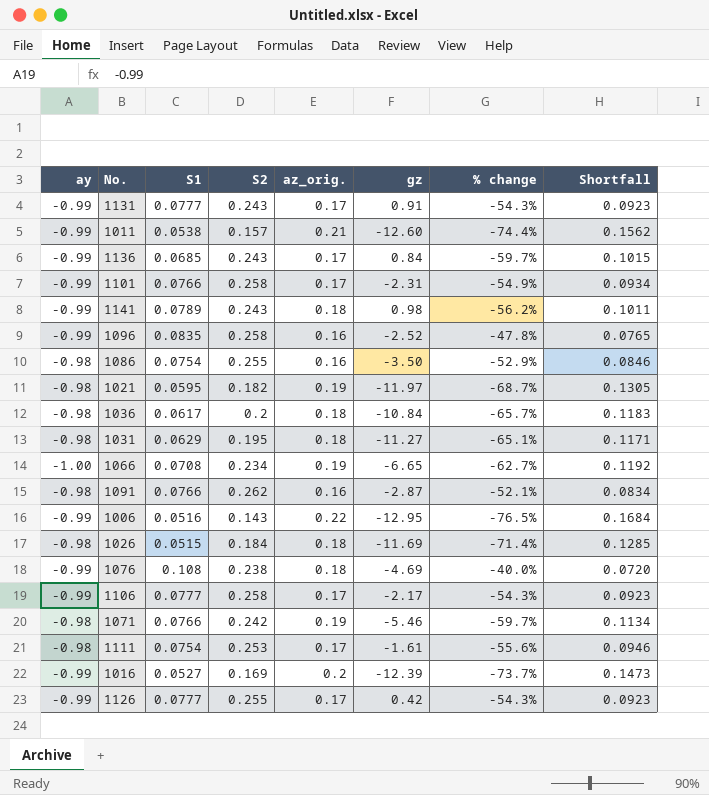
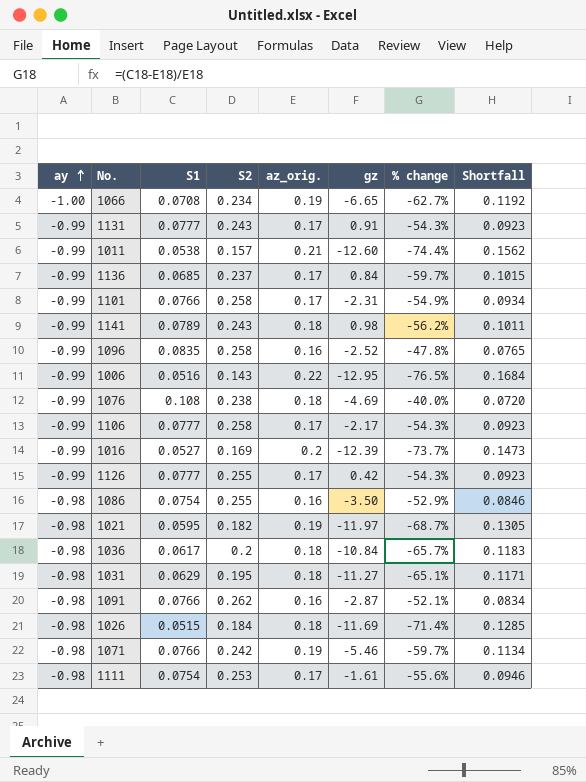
row order: none -> ay ascending
1136 | S2: 0.243 -> 0.237

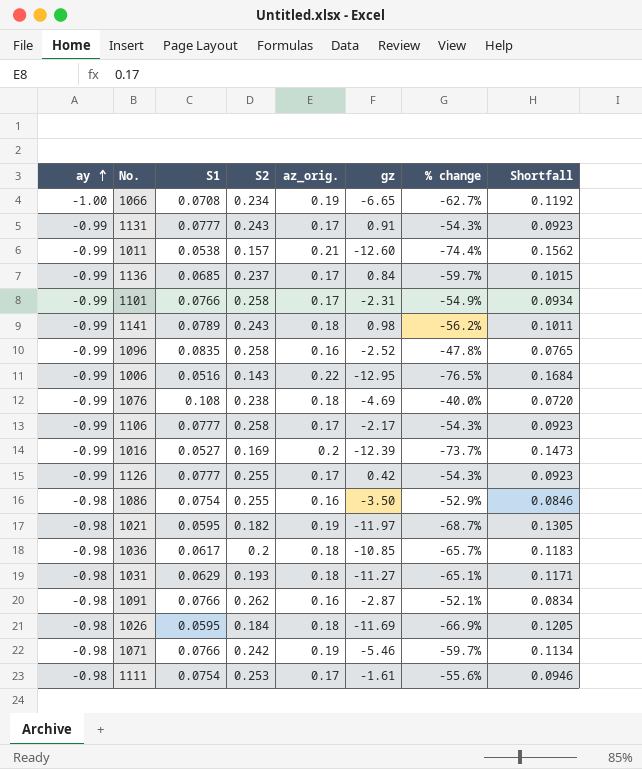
1036 | gz: -10.84 -> -10.85
1031 | S2: 0.195 -> 0.193
1026 | S1: 0.0515 -> 0.0595
1026 | % change: -71.4% -> -66.9%
1026 | Shortfall: 0.1285 -> 0.1205

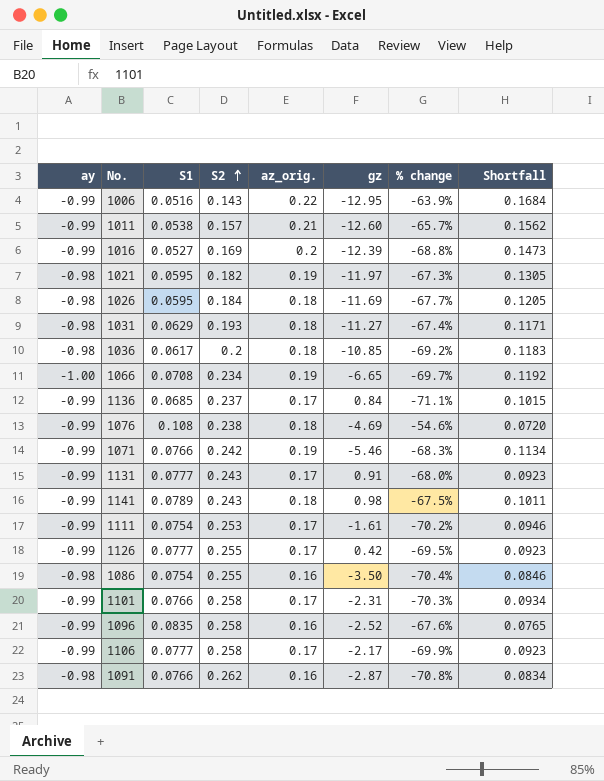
row order: ay ascending -> S2 ascending
column % change | formula: ([S1] - [az_orig.]) / [az_orig.] -> ([S1] - [S2]) / [S2]
1071 | ay: -0.98 -> -0.99
1111 | ay: -0.98 -> -0.99

